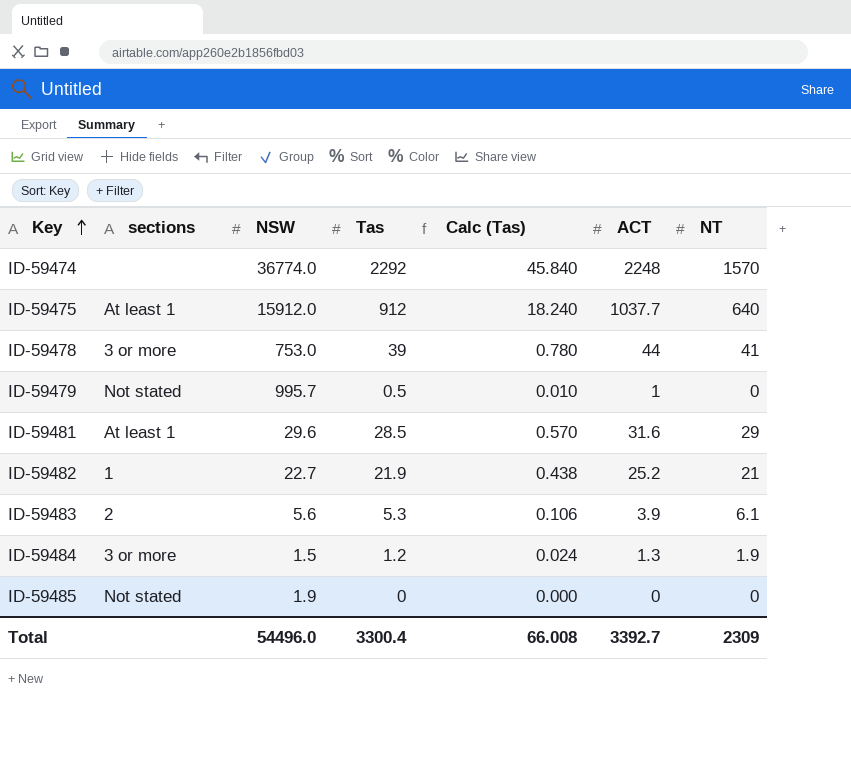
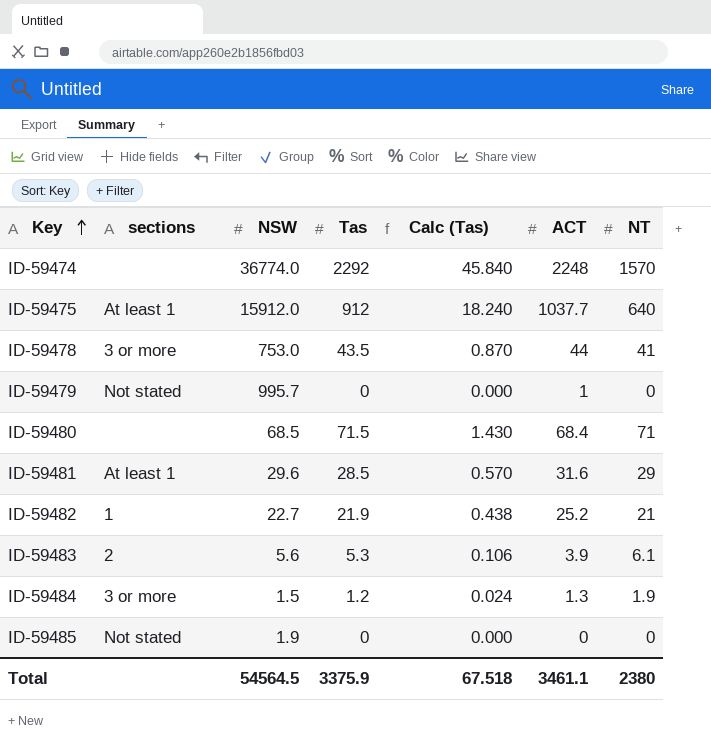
ID-59478 | Tas: 39 -> 43.5
ID-59478 | Calc (Tas): 0.780 -> 0.870
ID-59479 | Tas: 0.5 -> 0
ID-59479 | Calc (Tas): 0.010 -> 0.000
row ID-59480: none -> none | 68.5 | 71.5 | 1.430 | 68.4 | 71
Total | NSW: 54496.0 -> 54564.5
Total | Tas: 3300.4 -> 3375.9
Total | Calc (Tas): 66.008 -> 67.518
Total | ACT: 3392.7 -> 3461.1
Total | NT: 2309 -> 2380

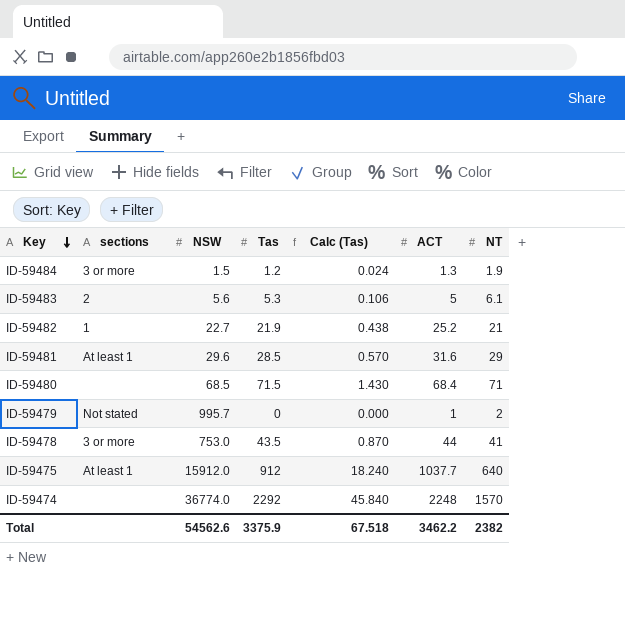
row order: Key ascending -> Key descending
row ID-59485: Not stated | 1.9 | 0 | 0.000 | 0 | 0 -> none
ID-59483 | ACT: 3.9 -> 5
ID-59479 | NT: 0 -> 2
Total | NSW: 54564.5 -> 54562.6
Total | ACT: 3461.1 -> 3462.2
Total | NT: 2380 -> 2382

